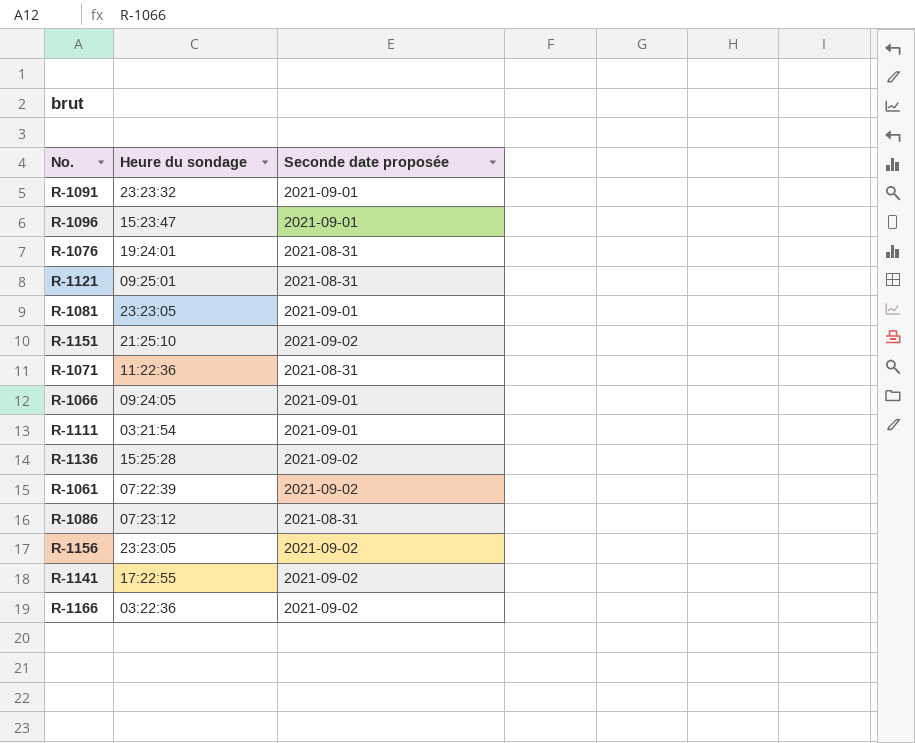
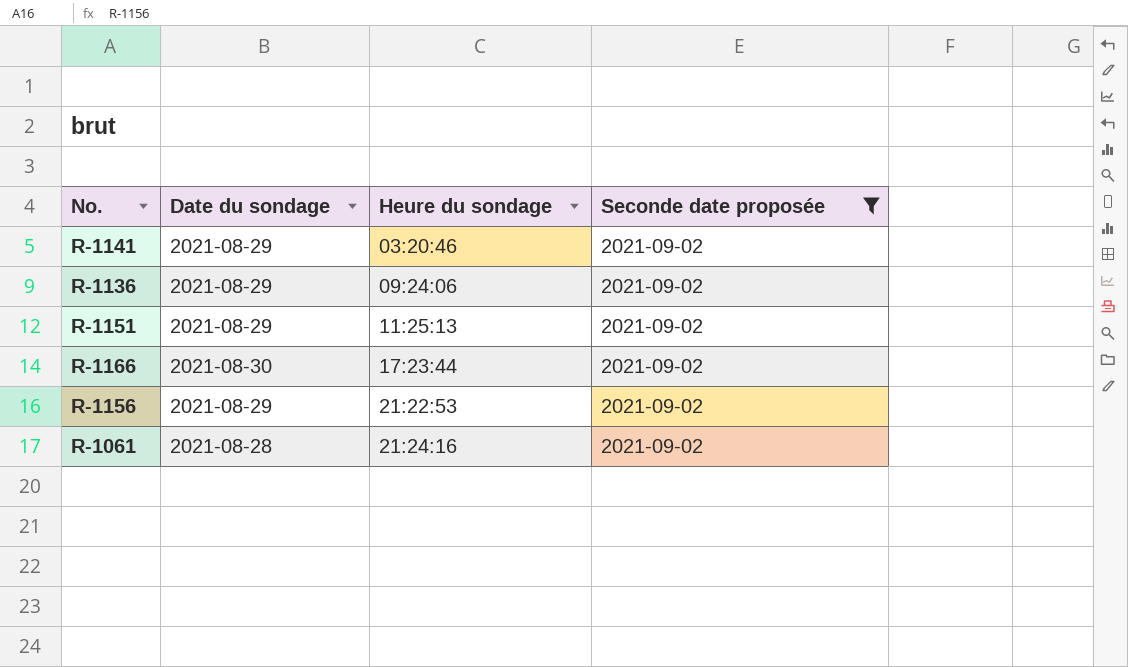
filter: none -> Seconde date proposée = 2021-09-02
row order: none -> Heure du sondage ascending
column Date du sondage | position: none -> 2
R-1141 | Heure du sondage: 17:22:55 -> 03:20:46
R-1136 | Heure du sondage: 15:25:28 -> 09:24:06
R-1151 | Heure du sondage: 21:25:10 -> 11:25:13
R-1166 | Heure du sondage: 03:22:36 -> 17:23:44
R-1156 | Heure du sondage: 23:23:05 -> 21:22:53
R-1061 | Heure du sondage: 07:22:39 -> 21:24:16

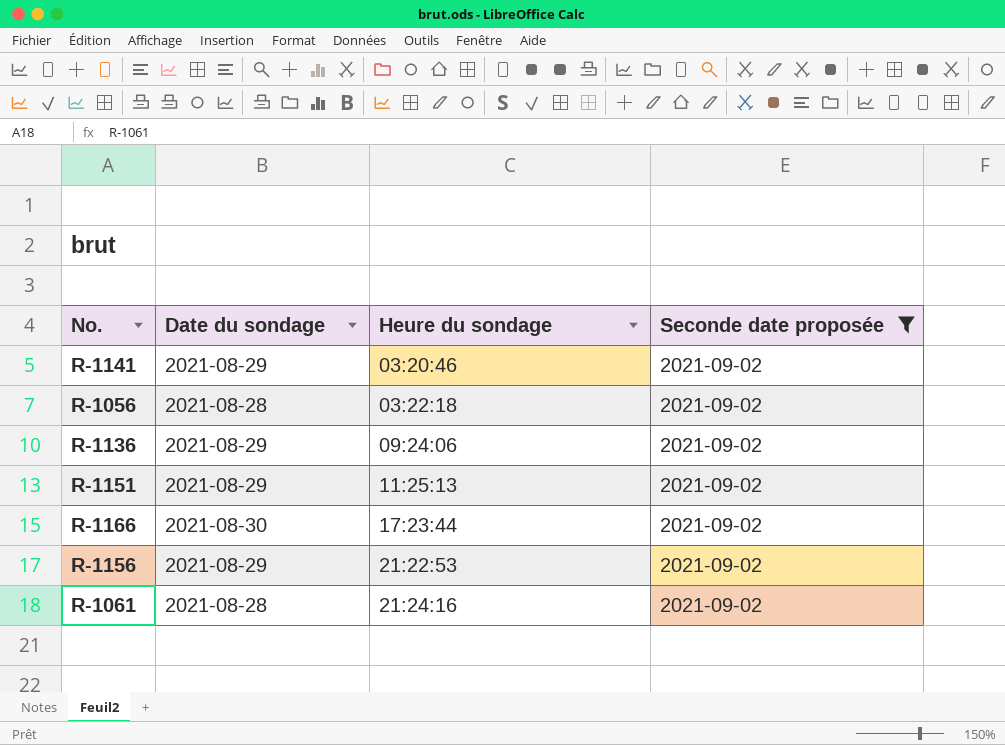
row R-1056: none -> 2021-08-28 | 03:22:18 | 2021-09-02

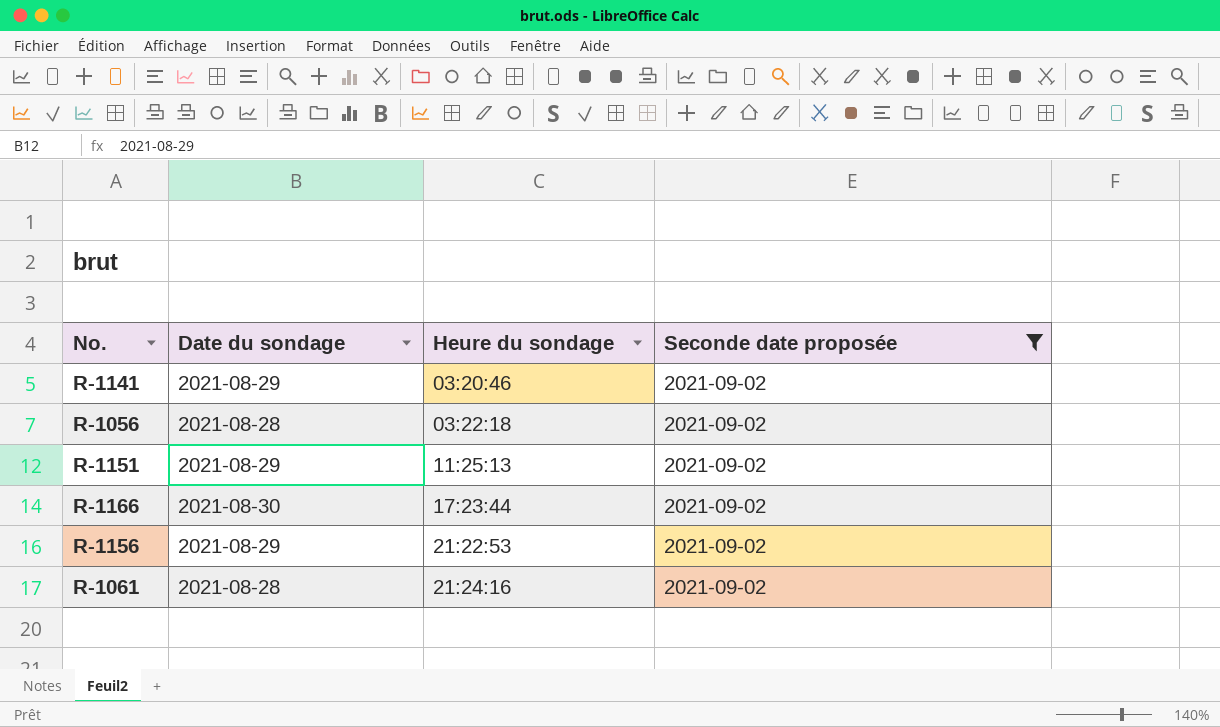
row R-1136: 2021-08-29 | 09:24:06 | 2021-09-02 -> none

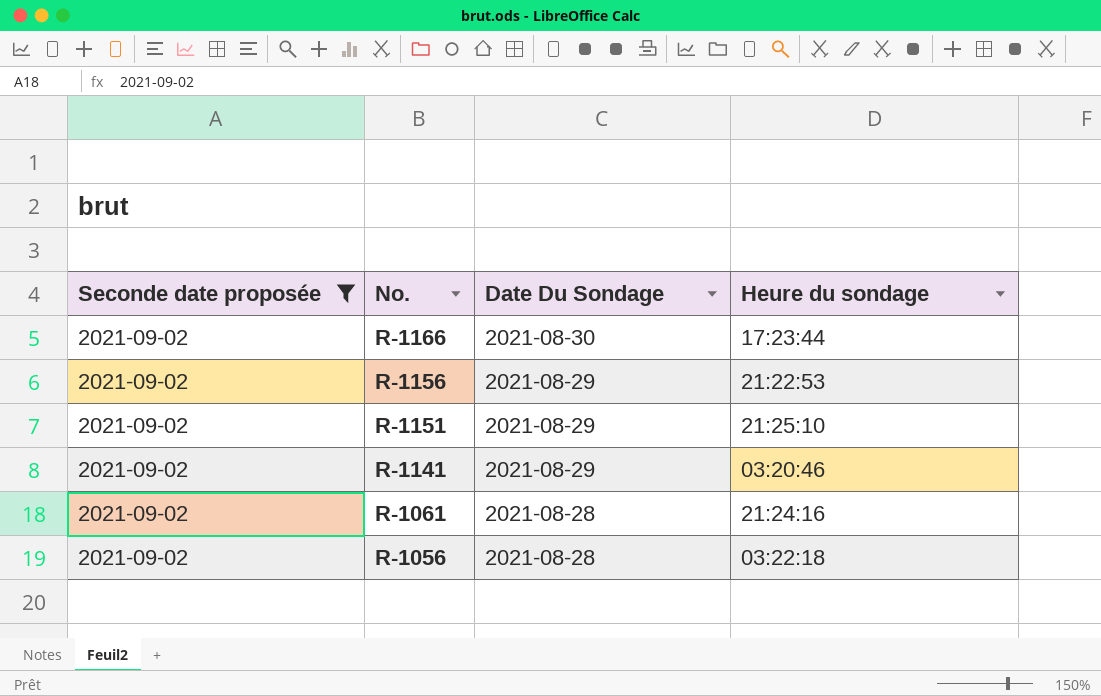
row order: Heure du sondage ascending -> No. descending
column Seconde date proposée | position: 4 -> 1
column name: Date du sondage -> Date Du Sondage
R-1151 | Heure du sondage: 11:25:13 -> 21:25:10

